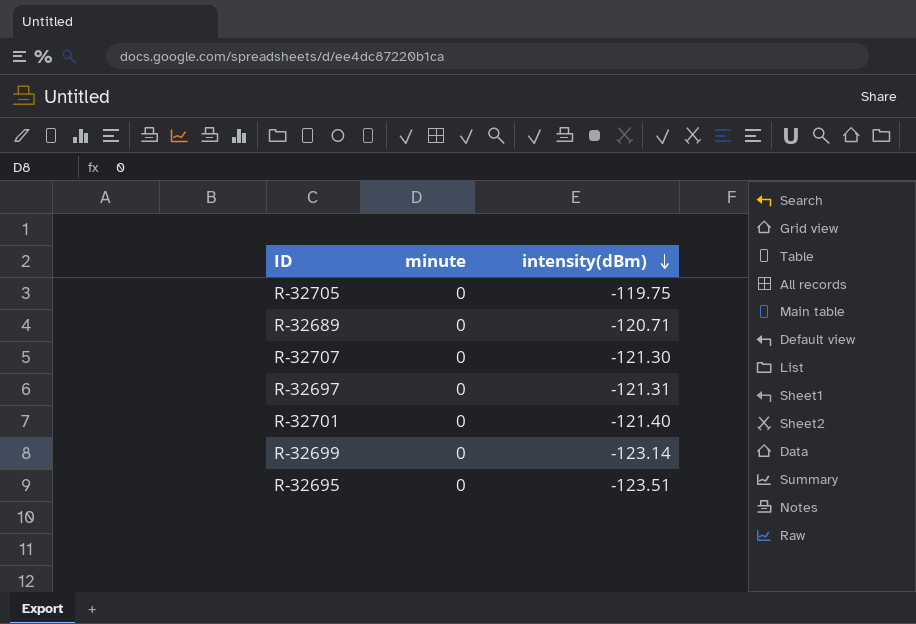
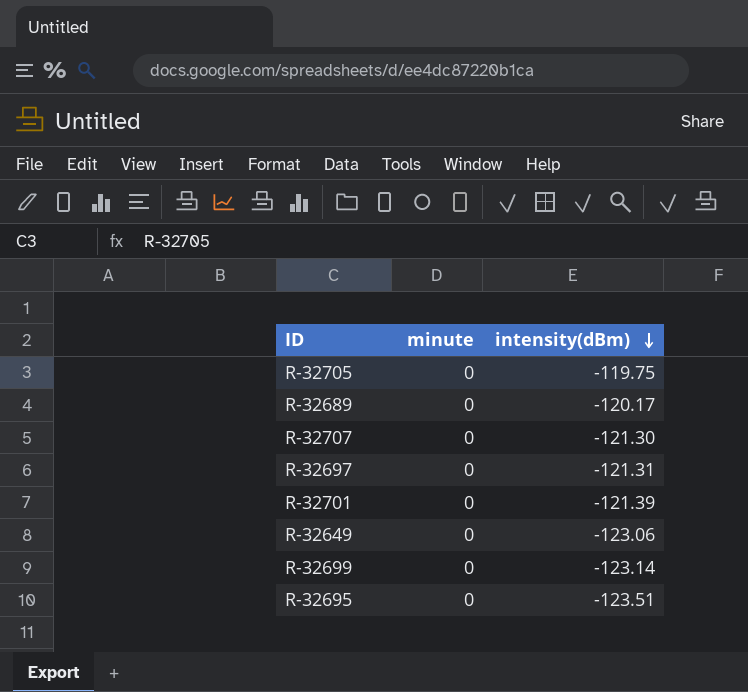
R-32689 | intensity(dBm): -120.71 -> -120.17
R-32701 | intensity(dBm): -121.40 -> -121.39
row R-32649: none -> 0 | -123.06

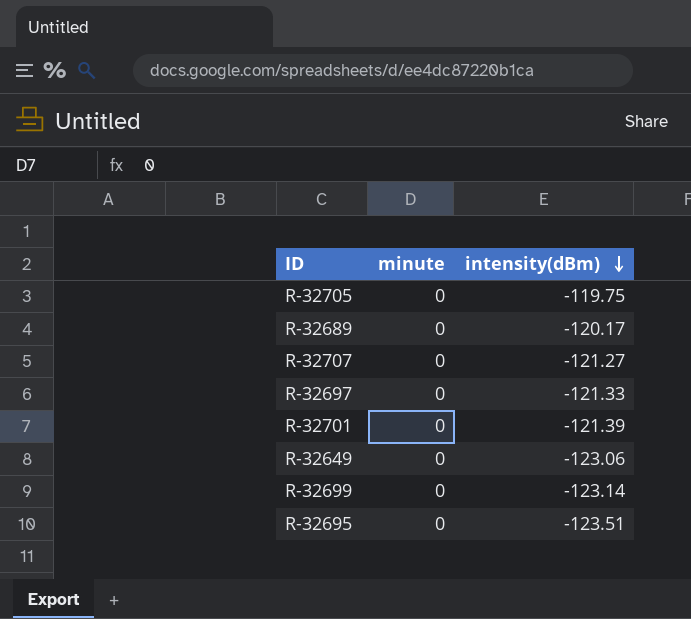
R-32707 | intensity(dBm): -121.30 -> -121.27
R-32697 | intensity(dBm): -121.31 -> -121.33

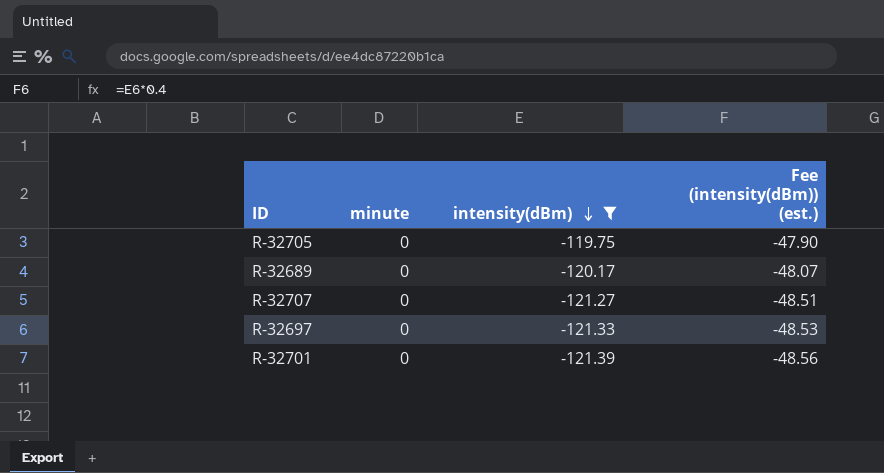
filter: none -> intensity(dBm) >= -121.39
column Fee (intensity(dBm)) (est.) | formula: none -> [intensity(dBm)] * 0.4

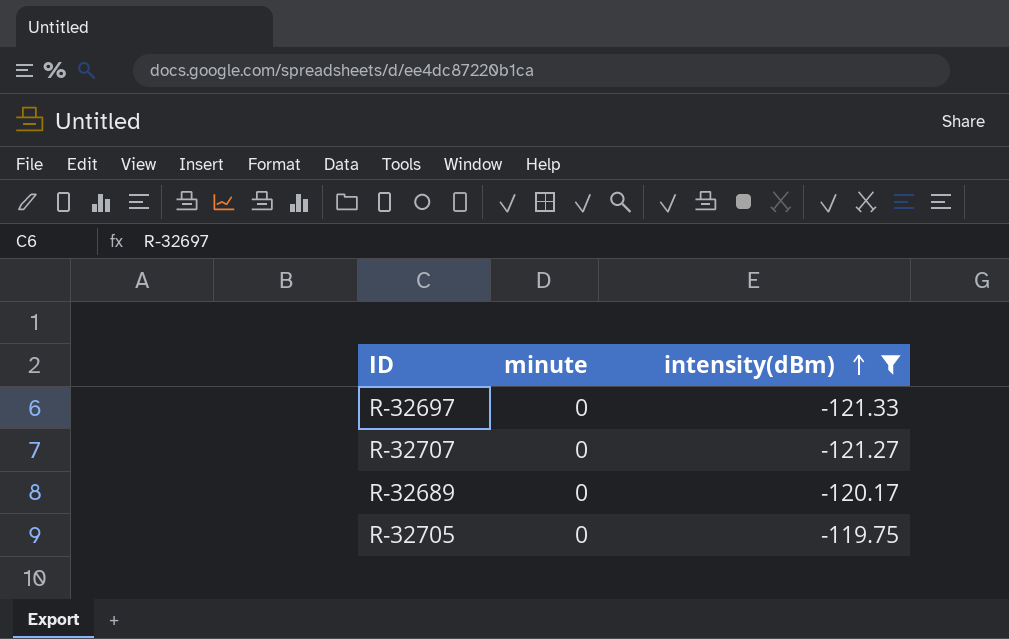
row order: intensity(dBm) descending -> intensity(dBm) ascending
column Fee (intensity(dBm)) (est.) | formula: [intensity(dBm)] * 0.4 -> none
row R-32701: 0 | -121.39 | -48.56 -> none

